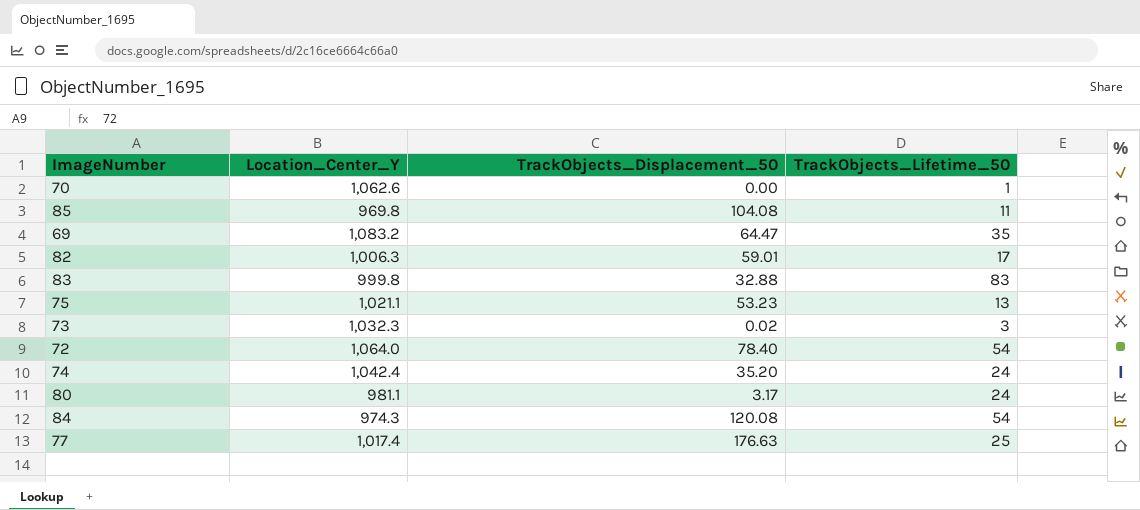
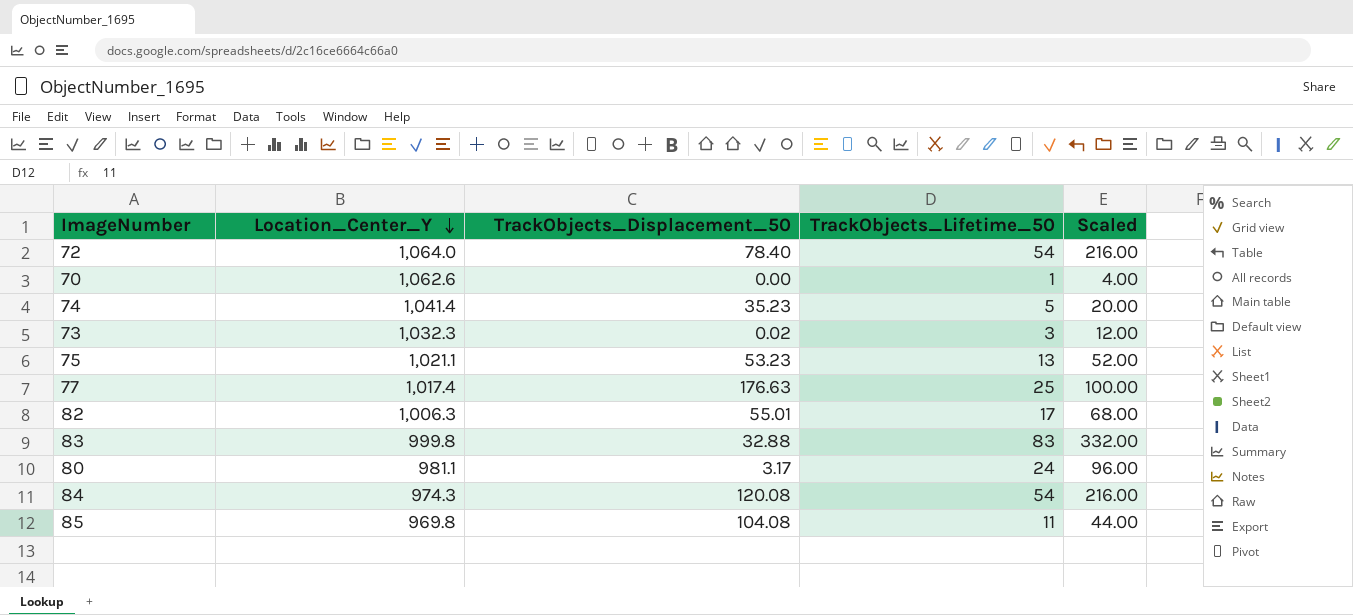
row order: none -> Location_Center_Y descending
column Scaled | formula: none -> [TrackObjects_Lifetime_50] * 4
row 69: 1,083.2 | 64.47 | 35 -> none
74 | Location_Center_Y: 1,042.4 -> 1,041.4
74 | TrackObjects_Displacement_50: 35.20 -> 35.23
74 | TrackObjects_Lifetime_50: 24 -> 5
82 | TrackObjects_Displacement_50: 59.01 -> 55.01

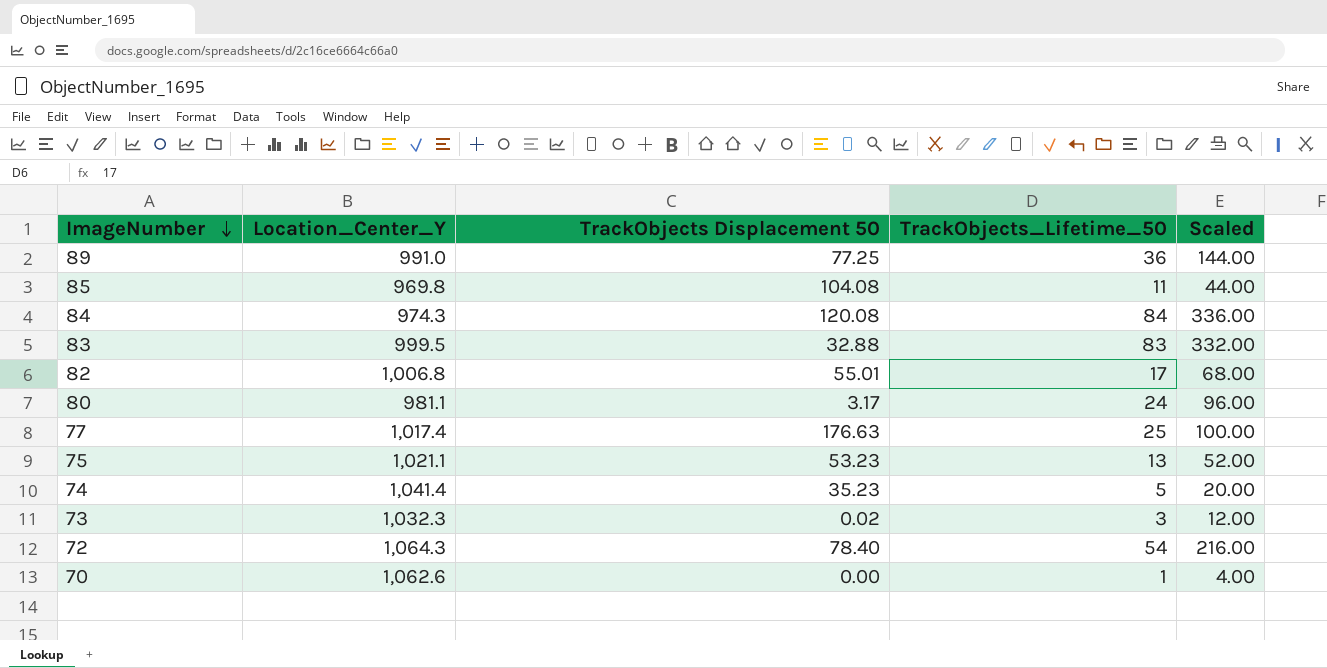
row order: Location_Center_Y descending -> ImageNumber descending
column name: TrackObjects_Displacement_50 -> TrackObjects Displacement 50
row 89: none -> 991.0 | 77.25 | 36 | 144.00
84 | TrackObjects_Lifetime_50: 54 -> 84
84 | Scaled: 216.00 -> 336.00
83 | Location_Center_Y: 999.8 -> 999.5
82 | Location_Center_Y: 1,006.3 -> 1,006.8
72 | Location_Center_Y: 1,064.0 -> 1,064.3

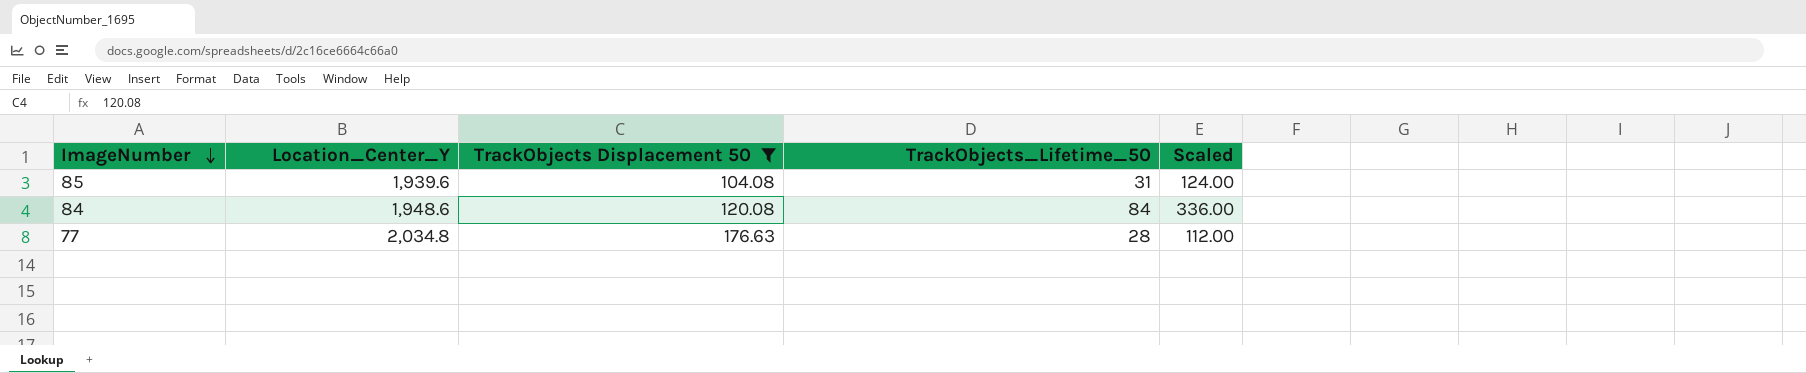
filter: none -> TrackObjects Displacement 50 >= 104.08
85 | Location_Center_Y: 969.8 -> 1,939.6
85 | TrackObjects_Lifetime_50: 11 -> 31
85 | Scaled: 44.00 -> 124.00
84 | Location_Center_Y: 974.3 -> 1,948.6
77 | Location_Center_Y: 1,017.4 -> 2,034.8
77 | TrackObjects_Lifetime_50: 25 -> 28
77 | Scaled: 100.00 -> 112.00

